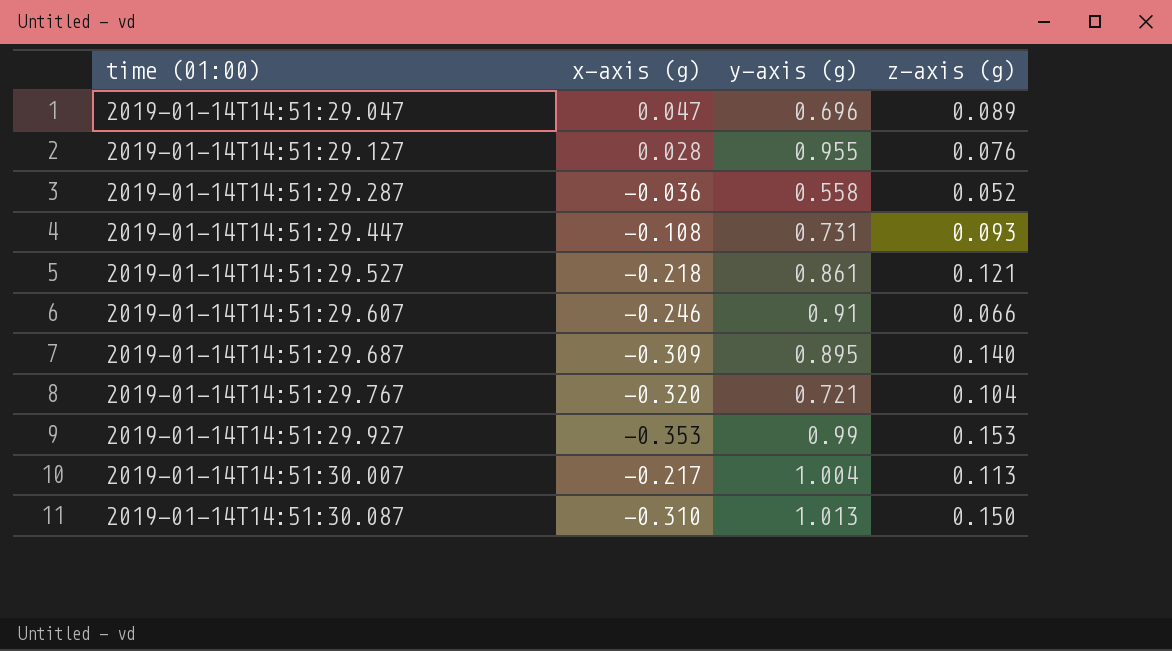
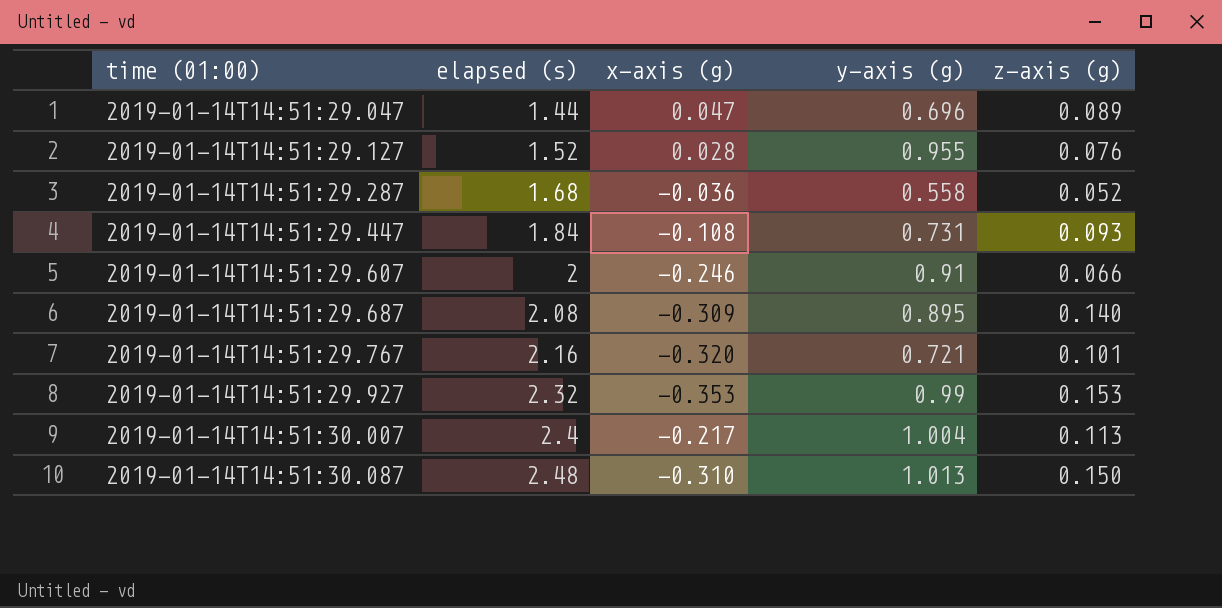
column elapsed (s) | position: none -> 2
row 2019-01-14T14:51:29.527: -0.218 | 0.861 | 0.121 -> none
2019-01-14T14:51:29.767 | z-axis (g): 0.104 -> 0.101

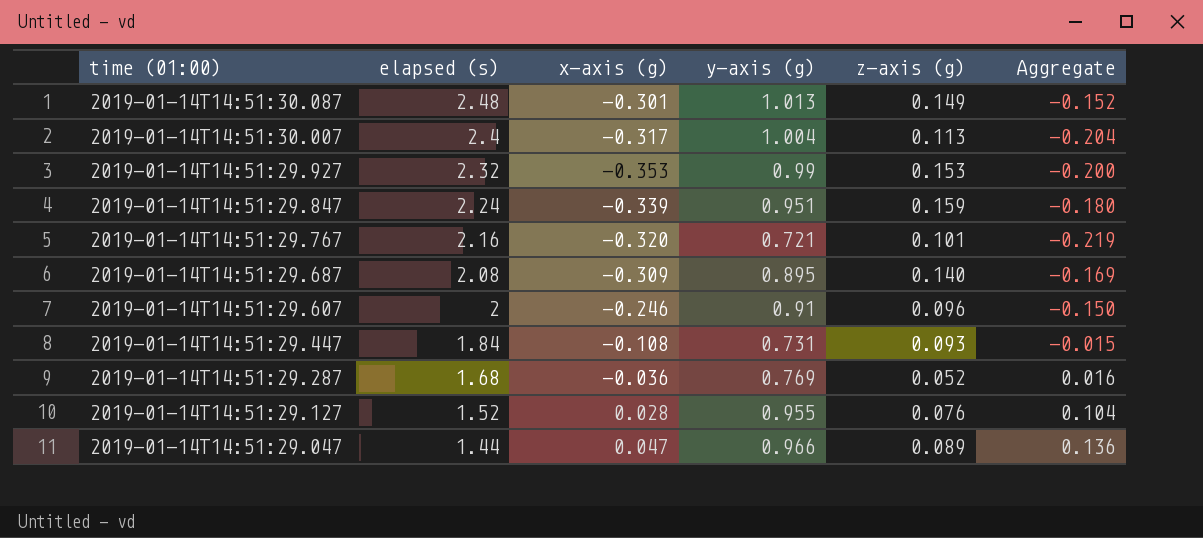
row order: time (01:00) ascending -> time (01:00) descending
column Aggregate | formula: none -> [x-axis (g)] + [z-axis (g)]
2019-01-14T14:51:30.087 | x-axis (g): -0.310 -> -0.301
2019-01-14T14:51:30.087 | z-axis (g): 0.150 -> 0.149
2019-01-14T14:51:30.007 | x-axis (g): -0.217 -> -0.317
row 2019-01-14T14:51:29.847: none -> 2.24 | -0.339 | 0.951 | 0.159 | -0.180
2019-01-14T14:51:29.607 | z-axis (g): 0.066 -> 0.096
2019-01-14T14:51:29.287 | y-axis (g): 0.558 -> 0.769
2019-01-14T14:51:29.047 | y-axis (g): 0.696 -> 0.966

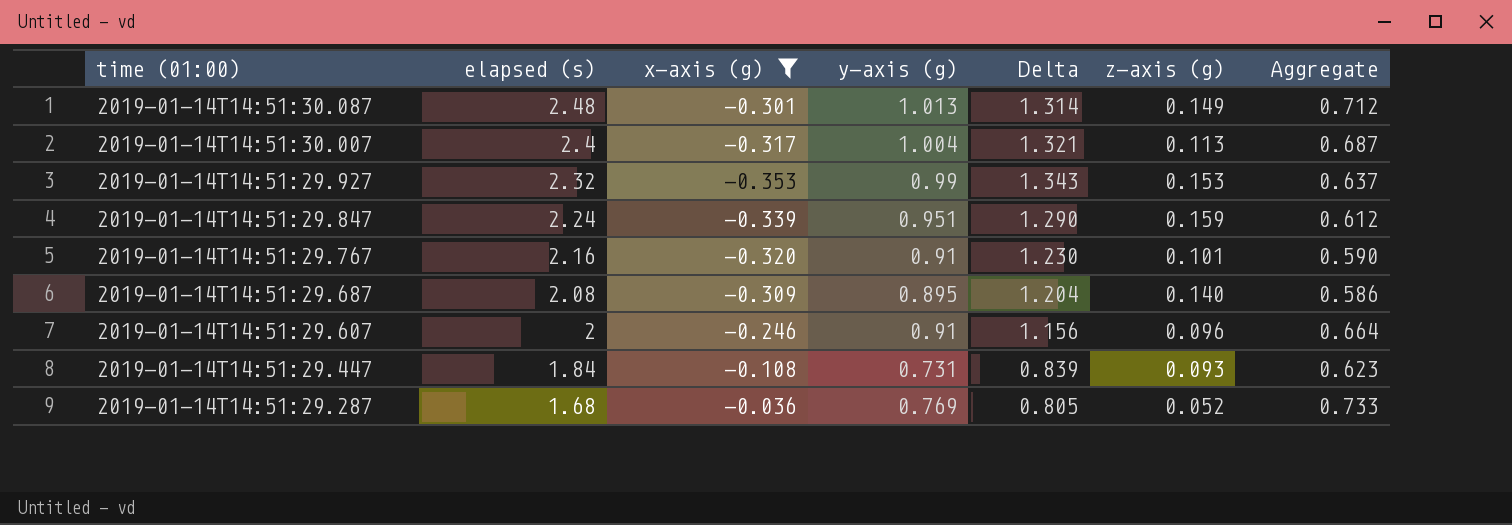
filter: none -> x-axis (g) <= -0.036
column Delta | formula: none -> [y-axis (g)] - [x-axis (g)]
column Aggregate | formula: [x-axis (g)] + [z-axis (g)] -> [x-axis (g)] + [y-axis (g)]
2019-01-14T14:51:29.767 | y-axis (g): 0.721 -> 0.91

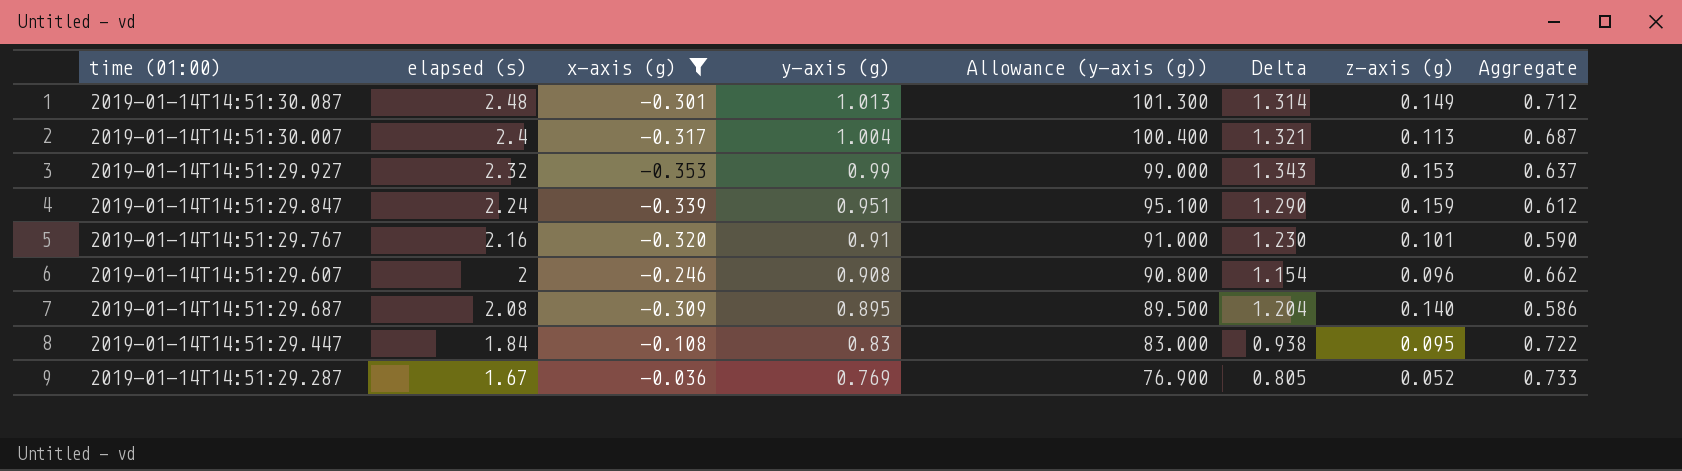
row order: time (01:00) descending -> y-axis (g) descending
column Allowance (y-axis (g)) | formula: none -> [y-axis (g)] * 100
2019-01-14T14:51:29.607 | y-axis (g): 0.91 -> 0.908
2019-01-14T14:51:29.607 | Delta: 1.156 -> 1.154
2019-01-14T14:51:29.607 | Aggregate: 0.664 -> 0.662
2019-01-14T14:51:29.447 | y-axis (g): 0.731 -> 0.83
2019-01-14T14:51:29.447 | Delta: 0.839 -> 0.938
2019-01-14T14:51:29.447 | z-axis (g): 0.093 -> 0.095
2019-01-14T14:51:29.447 | Aggregate: 0.623 -> 0.722
2019-01-14T14:51:29.287 | elapsed (s): 1.68 -> 1.67

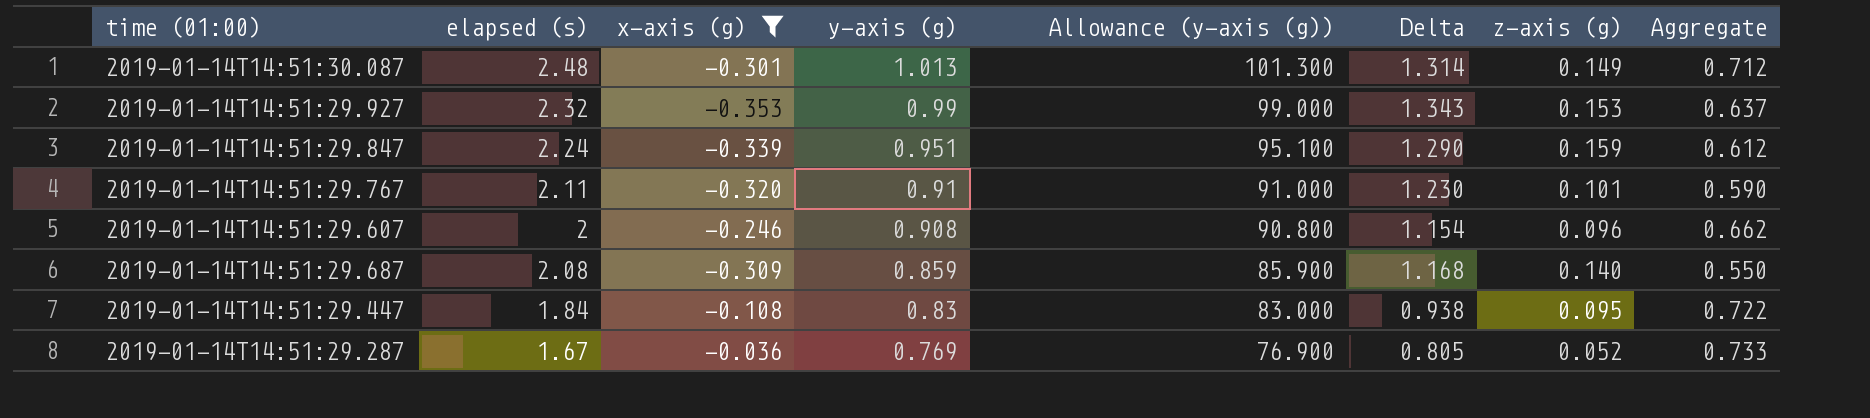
row 2019-01-14T14:51:30.007: 2.4 | -0.317 | 1.004 | 100.400 | 1.321 | 0.113 | 0.687 -> none
2019-01-14T14:51:29.767 | elapsed (s): 2.16 -> 2.11
2019-01-14T14:51:29.687 | y-axis (g): 0.895 -> 0.859
2019-01-14T14:51:29.687 | Allowance (y-axis (g)): 89.500 -> 85.900
2019-01-14T14:51:29.687 | Delta: 1.204 -> 1.168
2019-01-14T14:51:29.687 | Aggregate: 0.586 -> 0.550

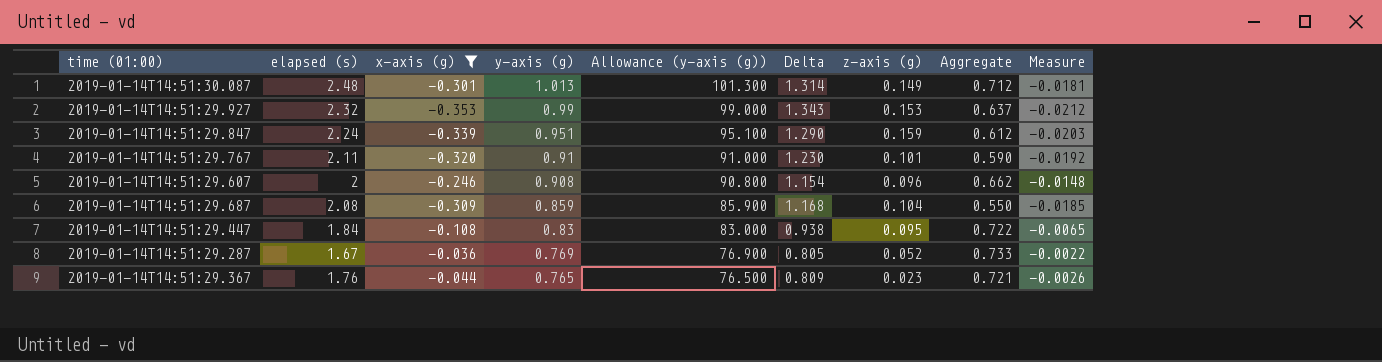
column Measure | formula: none -> [x-axis (g)] * 0.06
2019-01-14T14:51:29.687 | z-axis (g): 0.140 -> 0.104
row 2019-01-14T14:51:29.367: none -> 1.76 | -0.044 | 0.765 | 76.500 | 0.809 | 0.023 | 0.721 | -0.0026

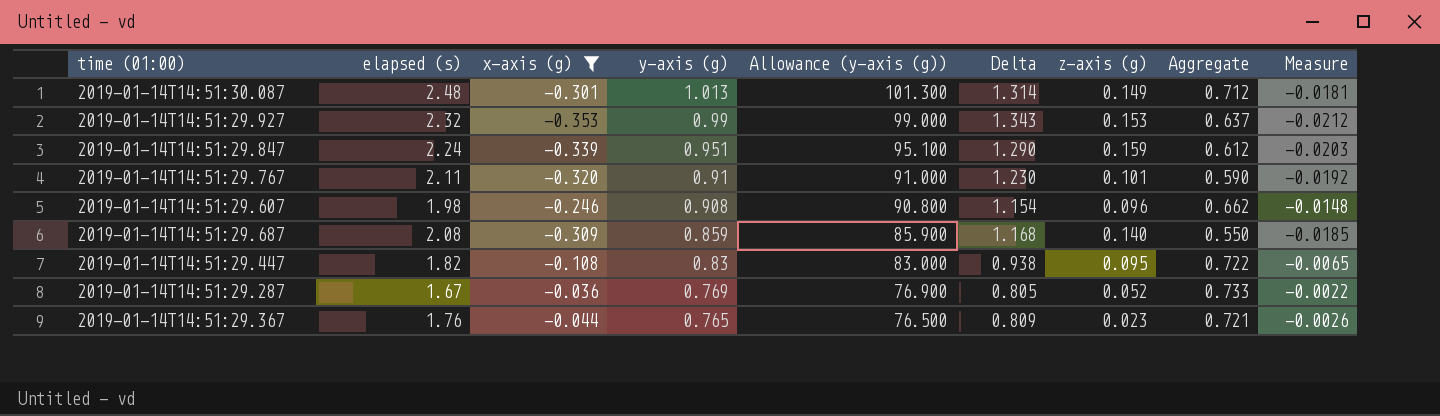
2019-01-14T14:51:29.607 | elapsed (s): 2 -> 1.98
2019-01-14T14:51:29.687 | z-axis (g): 0.104 -> 0.140
2019-01-14T14:51:29.447 | elapsed (s): 1.84 -> 1.82

